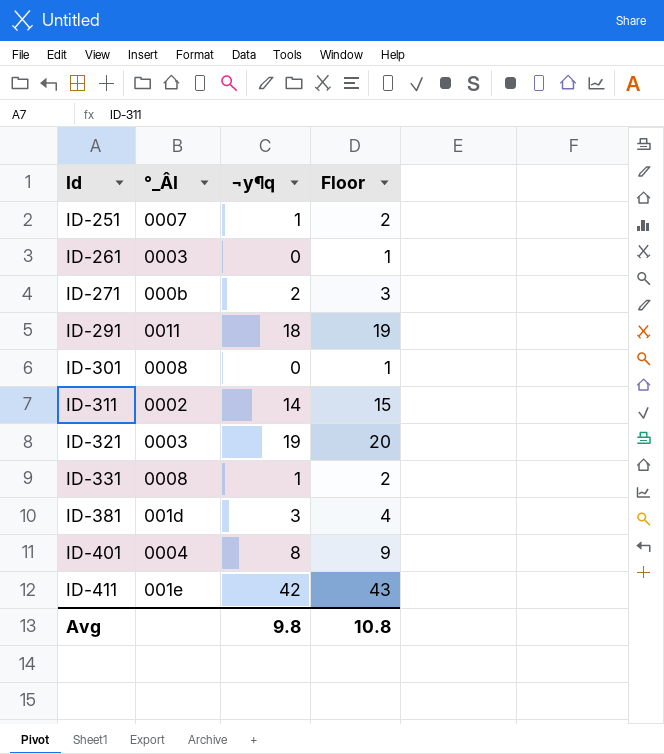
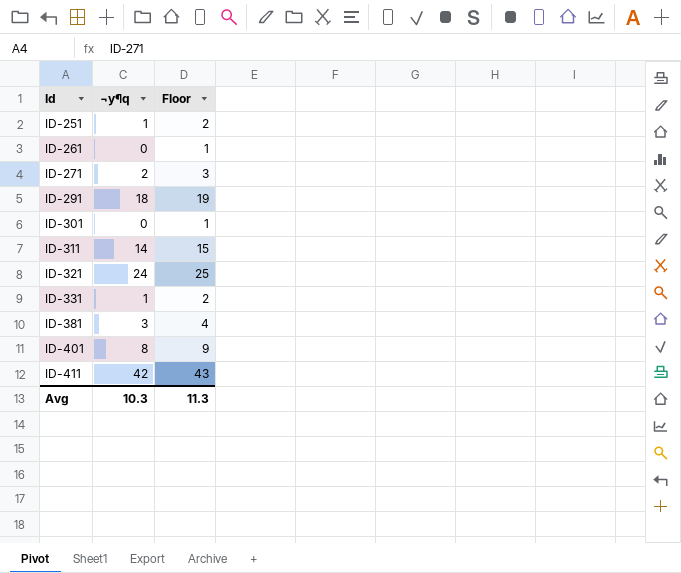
column °_ÂI | position: 2 -> none
ID-321 | ¬y¶q: 19 -> 24
ID-321 | Floor: 20 -> 25
Avg | ¬y¶q: 9.8 -> 10.3
Avg | Floor: 10.8 -> 11.3

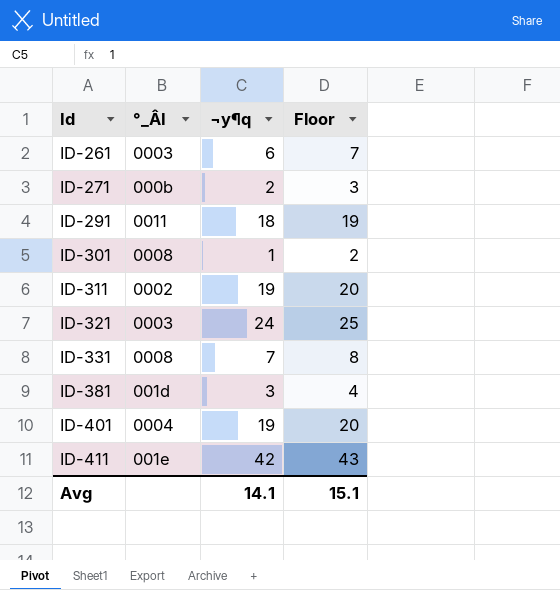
column °_ÂI | position: none -> 2
row ID-251: 1 | 2 -> none
ID-261 | ¬y¶q: 0 -> 6
ID-261 | Floor: 1 -> 7
ID-301 | ¬y¶q: 0 -> 1
ID-301 | Floor: 1 -> 2
ID-311 | ¬y¶q: 14 -> 19
ID-311 | Floor: 15 -> 20
ID-331 | ¬y¶q: 1 -> 7
ID-331 | Floor: 2 -> 8
ID-401 | ¬y¶q: 8 -> 19
ID-401 | Floor: 9 -> 20
Avg | ¬y¶q: 10.3 -> 14.1
Avg | Floor: 11.3 -> 15.1

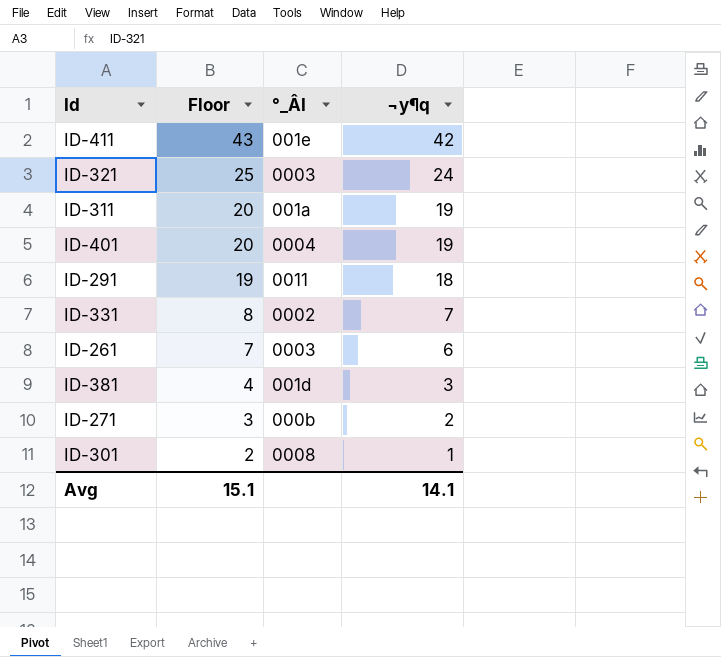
row order: Id ascending -> Floor descending
column Floor | position: 4 -> 2
ID-311 | °_ÂI: 0002 -> 001a
ID-331 | °_ÂI: 0008 -> 0002

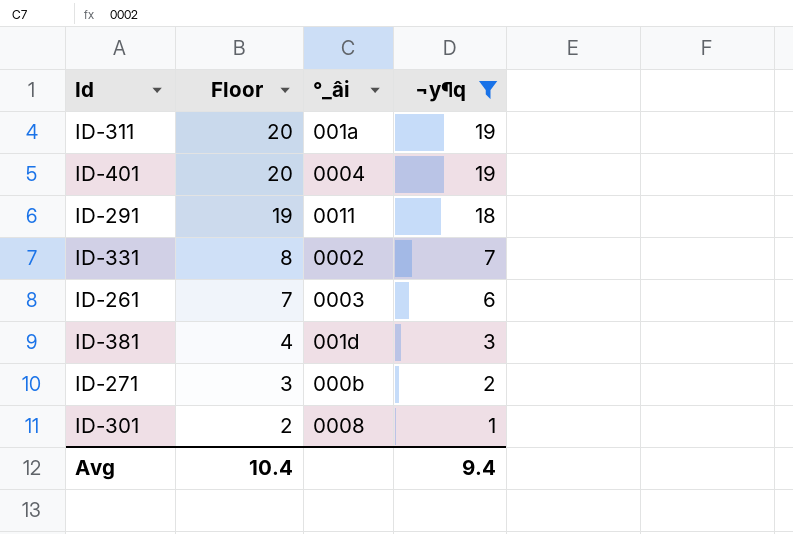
filter: none -> ¬y¶q <= 19
column name: °_ÂI -> °_âi
Avg | Floor: 15.1 -> 10.4
Avg | ¬y¶q: 14.1 -> 9.4

